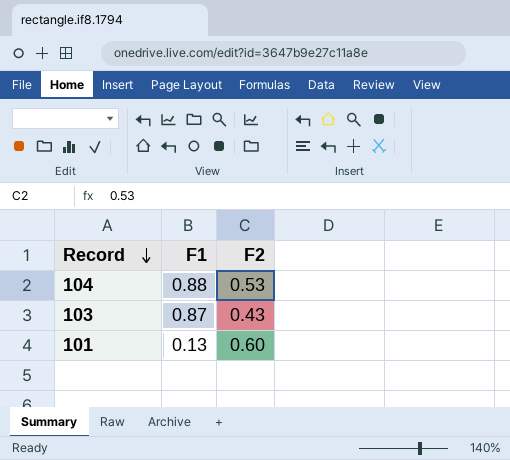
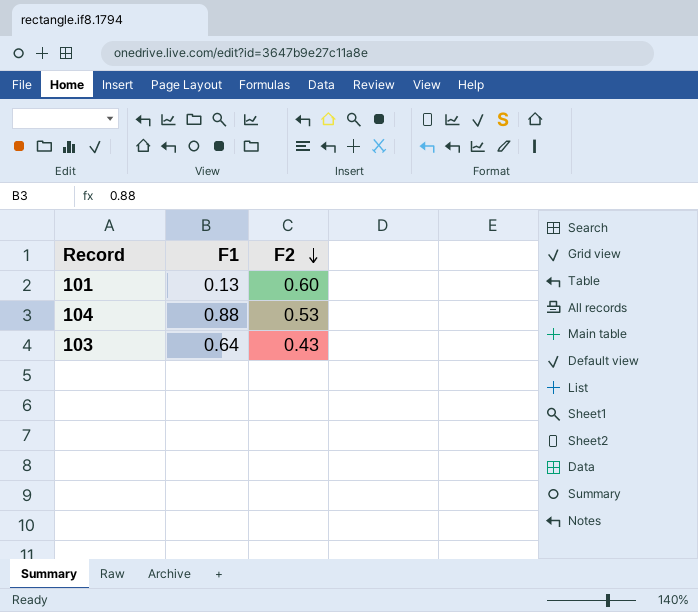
row order: Record descending -> F2 descending
103 | F1: 0.87 -> 0.64

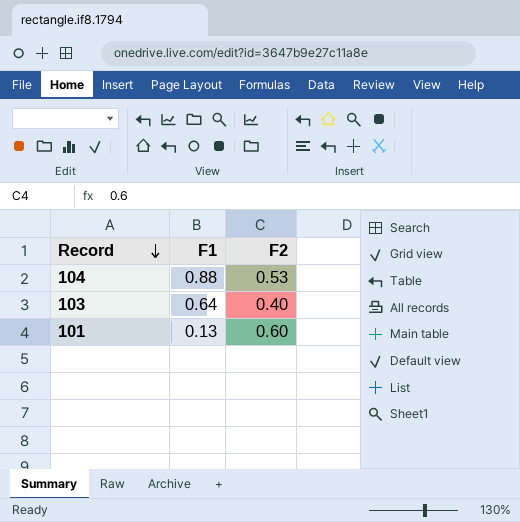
row order: F2 descending -> Record descending
103 | F2: 0.43 -> 0.40

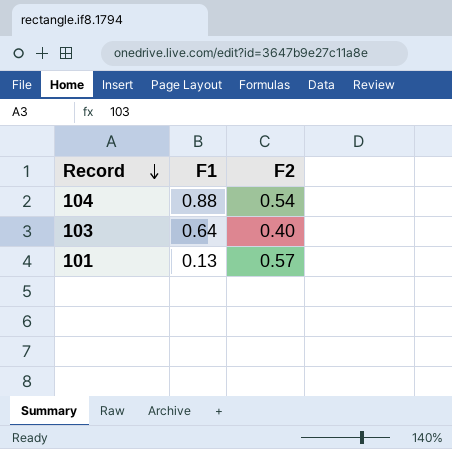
104 | F2: 0.53 -> 0.54
101 | F2: 0.60 -> 0.57

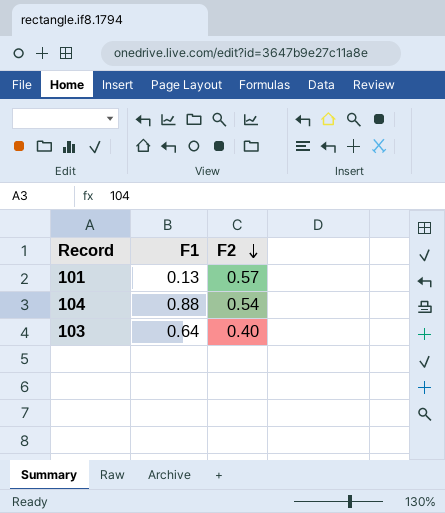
row order: Record descending -> F2 descending

